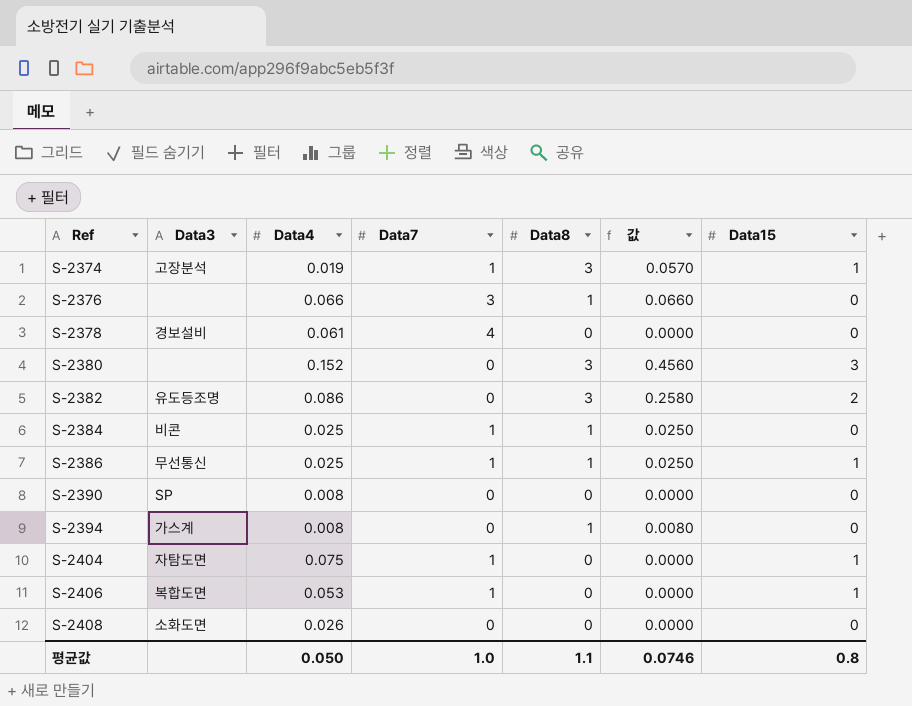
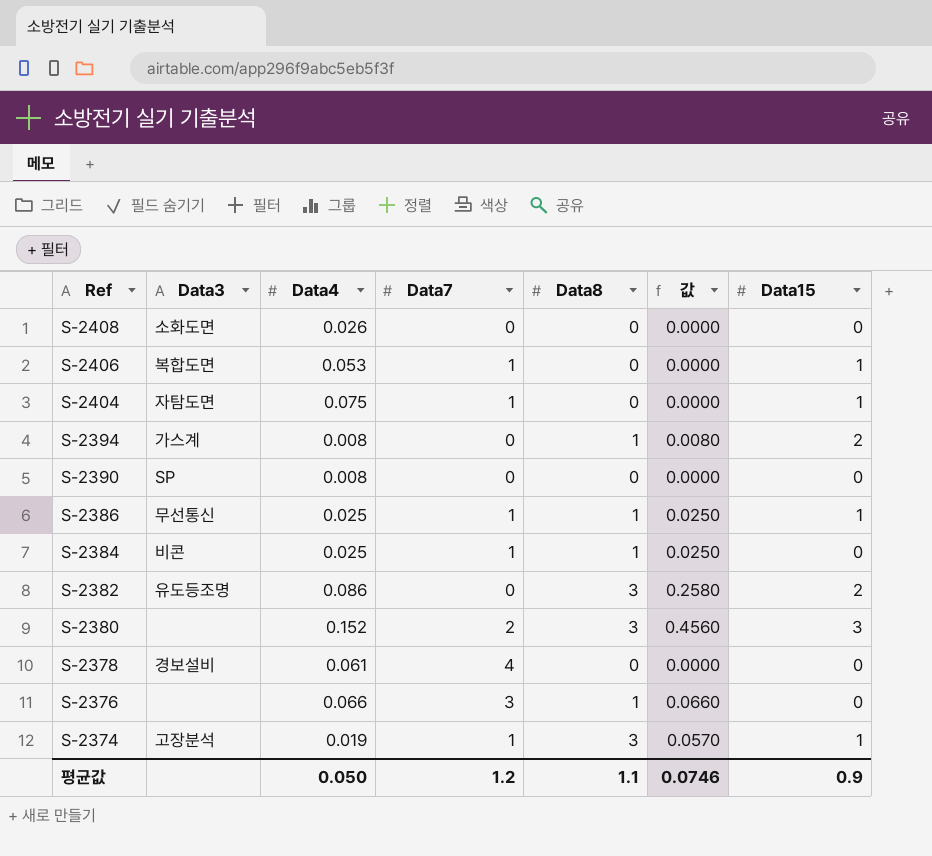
row order: Ref ascending -> Ref descending
S-2394 | Data15: 0 -> 2
S-2380 | Data7: 0 -> 2
평균값 | Data7: 1.0 -> 1.2
평균값 | Data15: 0.8 -> 0.9

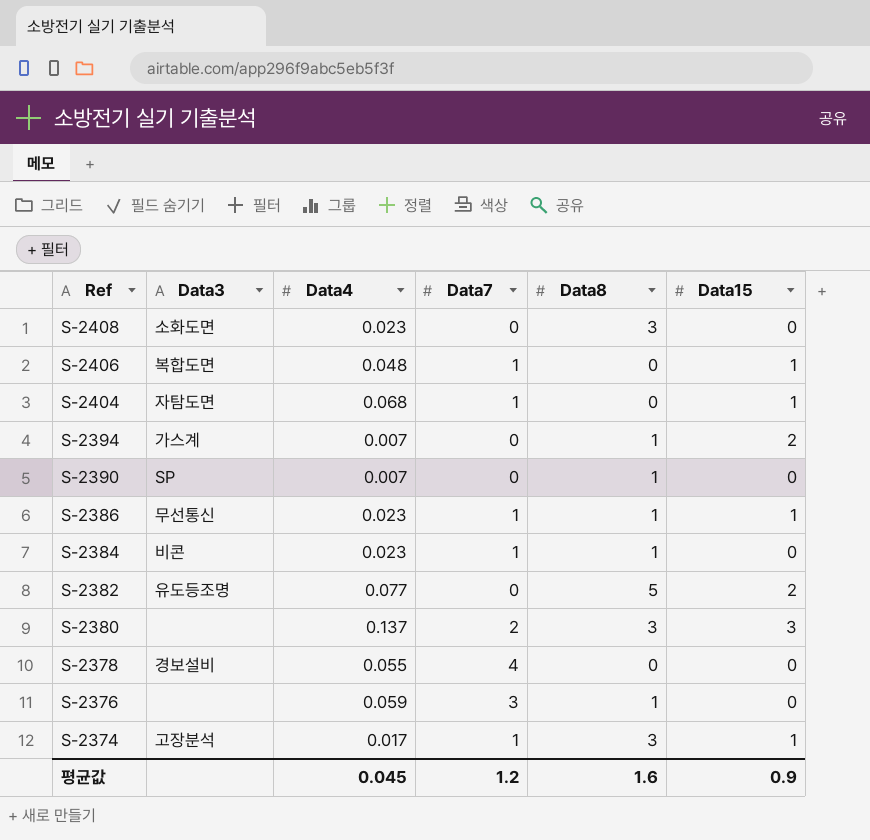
column 값 | formula: [Data4] * [Data8] -> none
S-2408 | Data4: 0.026 -> 0.023
S-2408 | Data8: 0 -> 3
S-2406 | Data4: 0.053 -> 0.048
S-2404 | Data4: 0.075 -> 0.068
S-2394 | Data4: 0.008 -> 0.007
S-2390 | Data4: 0.008 -> 0.007
S-2390 | Data8: 0 -> 1
S-2386 | Data4: 0.025 -> 0.023
S-2384 | Data4: 0.025 -> 0.023
S-2382 | Data4: 0.086 -> 0.077
S-2382 | Data8: 3 -> 5
S-2380 | Data4: 0.152 -> 0.137
S-2378 | Data4: 0.061 -> 0.055
S-2376 | Data4: 0.066 -> 0.059
S-2374 | Data4: 0.019 -> 0.017
평균값 | Data4: 0.050 -> 0.045
평균값 | Data8: 1.1 -> 1.6

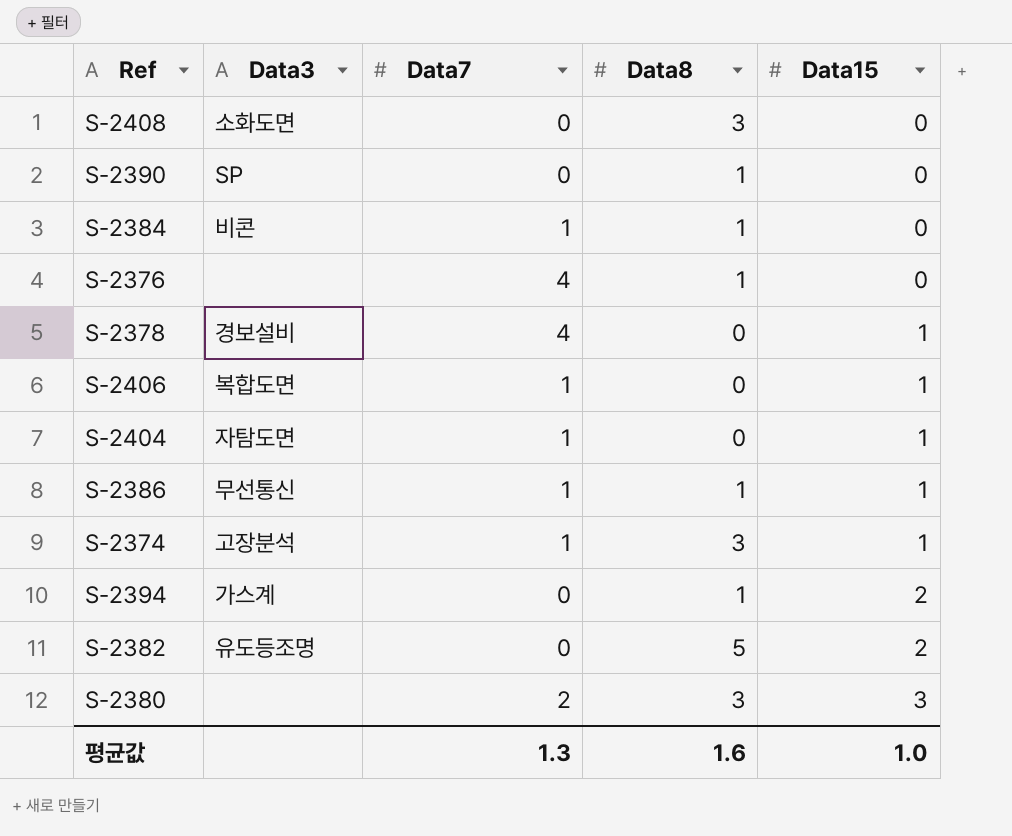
row order: Ref descending -> Data15 ascending
column Data4 | position: 3 -> none
S-2376 | Data7: 3 -> 4
S-2378 | Data15: 0 -> 1
평균값 | Data7: 1.2 -> 1.3
평균값 | Data15: 0.9 -> 1.0

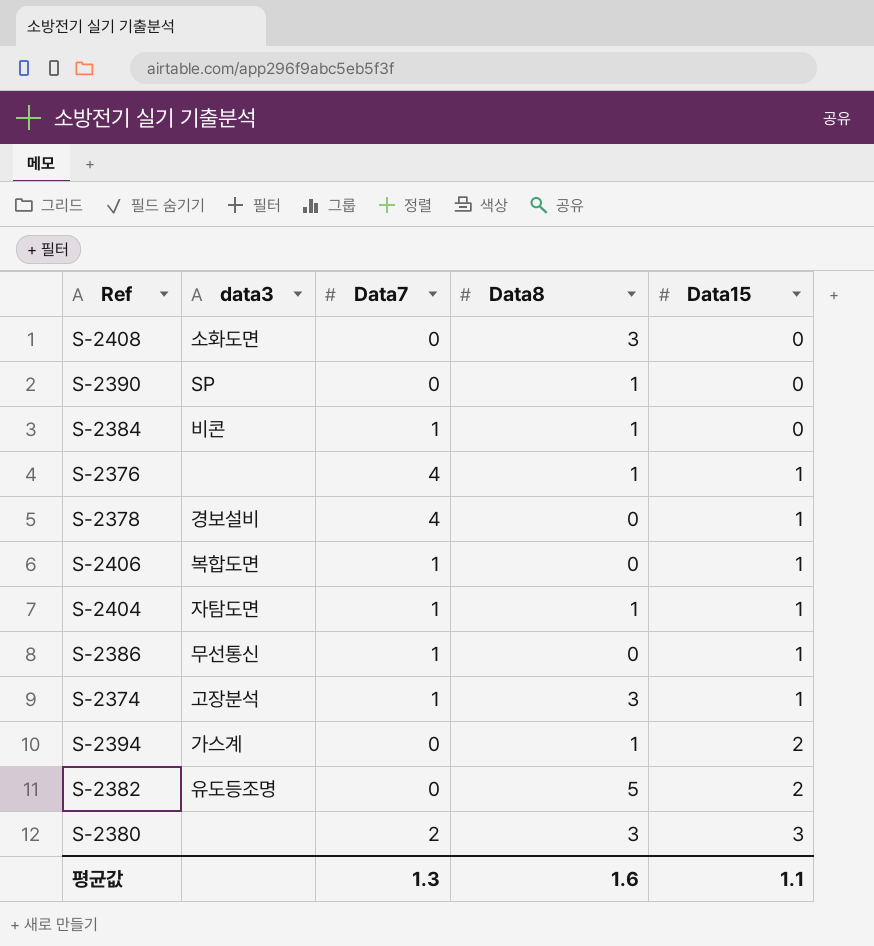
column name: Data3 -> data3
S-2376 | Data15: 0 -> 1
S-2404 | Data8: 0 -> 1
S-2386 | Data8: 1 -> 0
평균값 | Data15: 1.0 -> 1.1

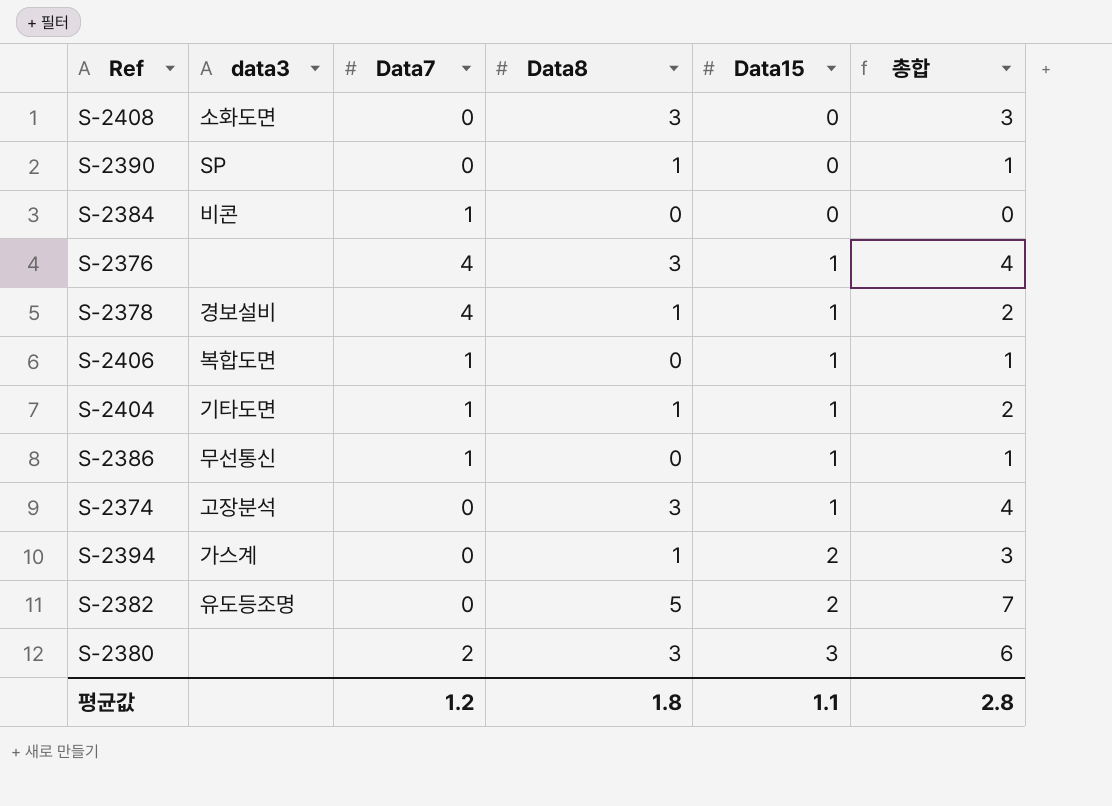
column 총합 | formula: none -> [Data8] + [Data15]
S-2384 | Data8: 1 -> 0
S-2376 | Data8: 1 -> 3
S-2378 | Data8: 0 -> 1
S-2404 | data3: 자탐도면 -> 기타도면
S-2374 | Data7: 1 -> 0
평균값 | Data7: 1.3 -> 1.2
평균값 | Data8: 1.6 -> 1.8

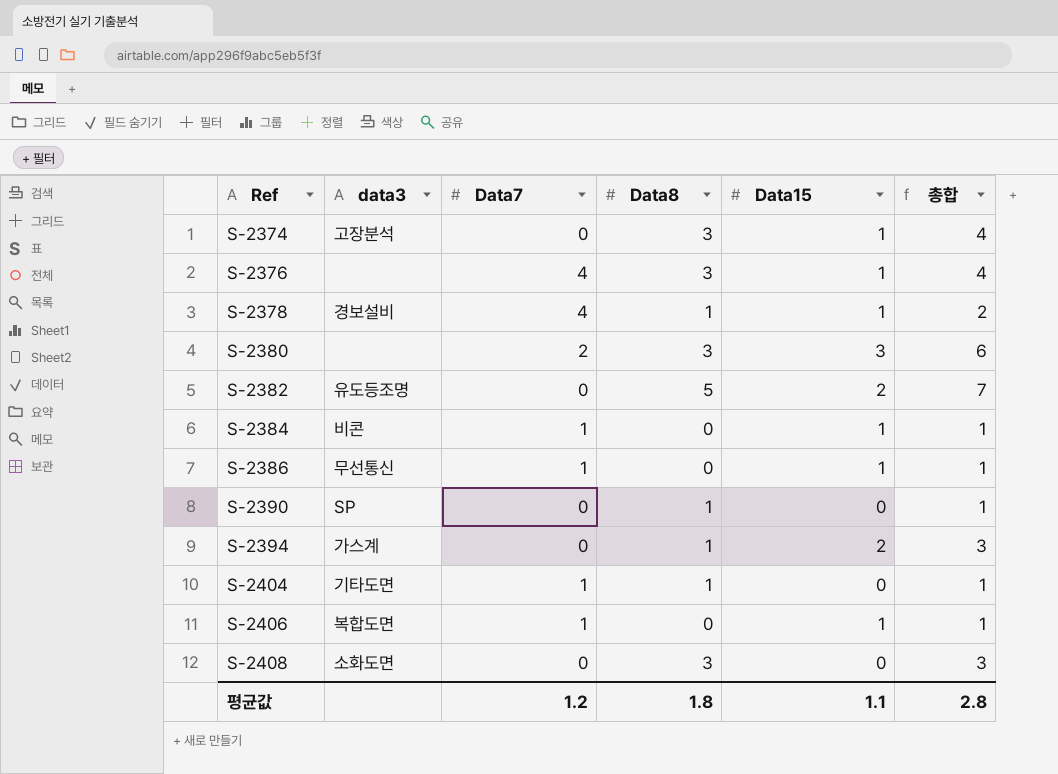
row order: Data15 ascending -> Ref ascending
S-2384 | Data15: 0 -> 1
S-2384 | 총합: 0 -> 1
S-2404 | Data15: 1 -> 0
S-2404 | 총합: 2 -> 1

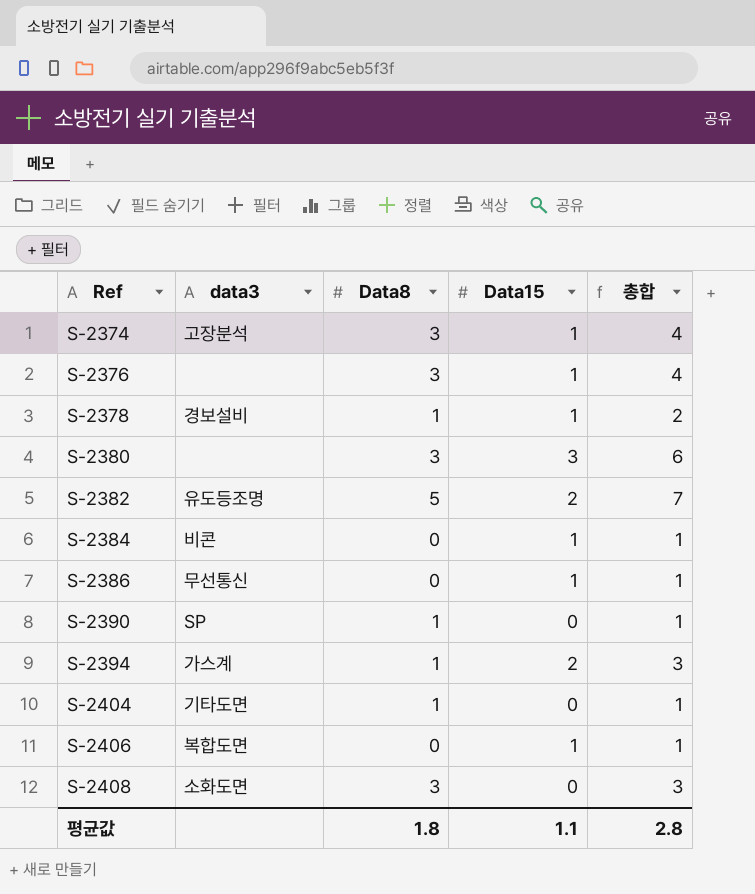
column Data7 | position: 3 -> none

